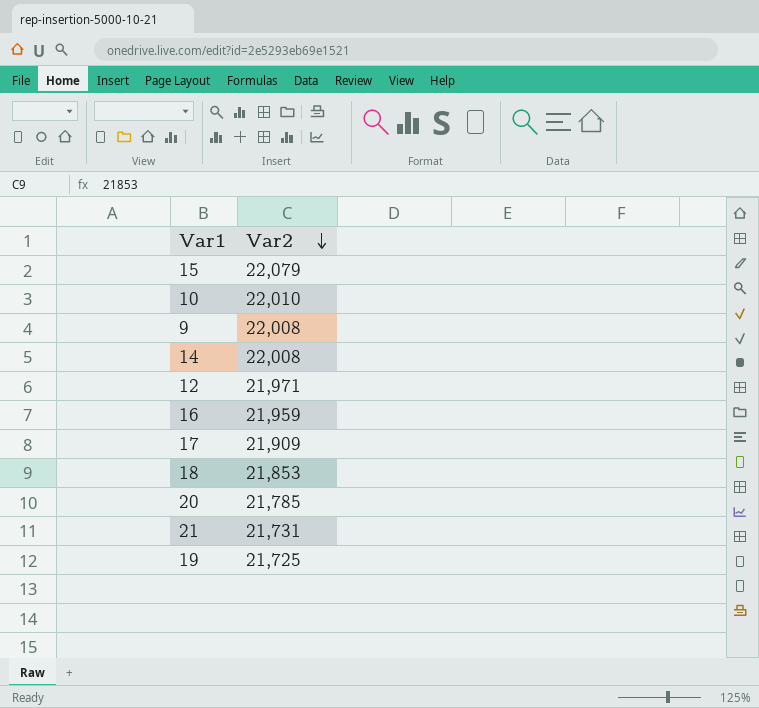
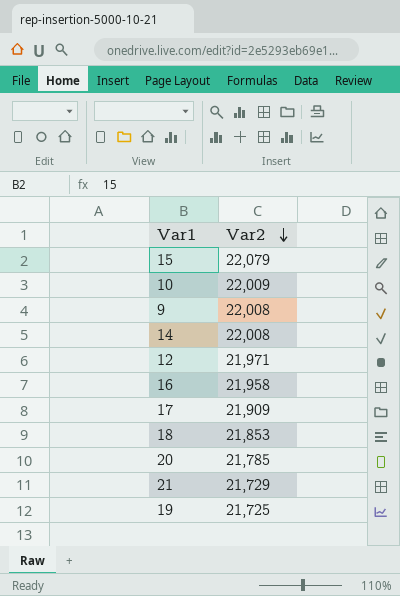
10 | Var2: 22,010 -> 22,009
16 | Var2: 21,959 -> 21,958
21 | Var2: 21,731 -> 21,729

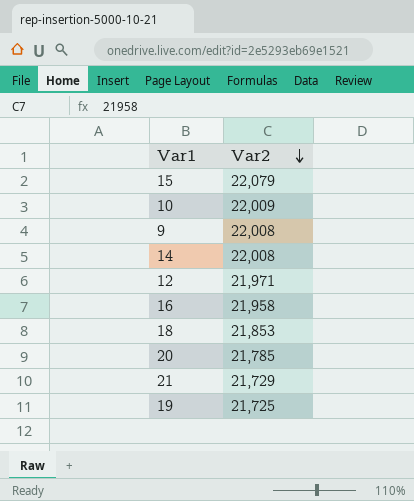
row 17: 21,909 -> none

